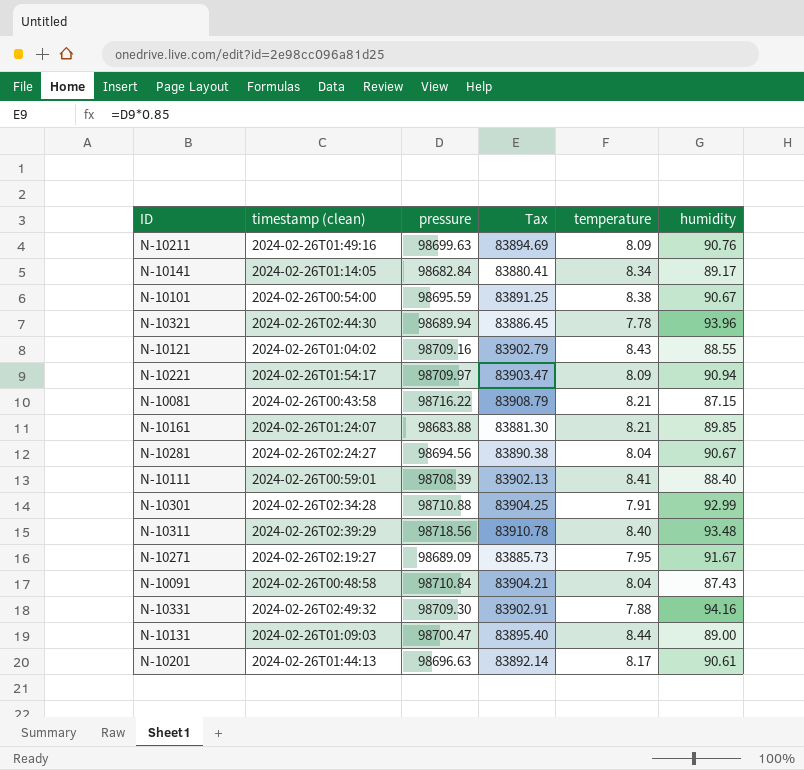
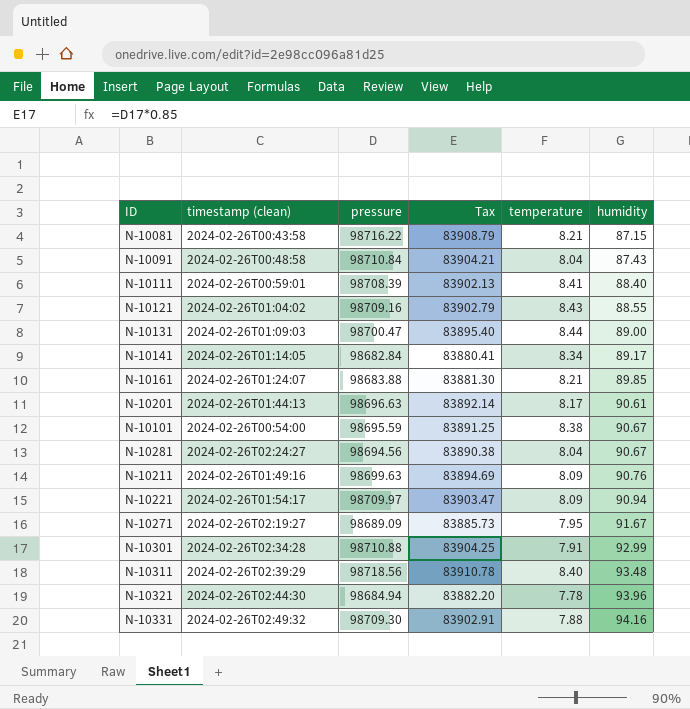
row order: none -> humidity ascending
N-10321 | pressure: 98689.94 -> 98684.94
N-10321 | Tax: 83886.45 -> 83882.20

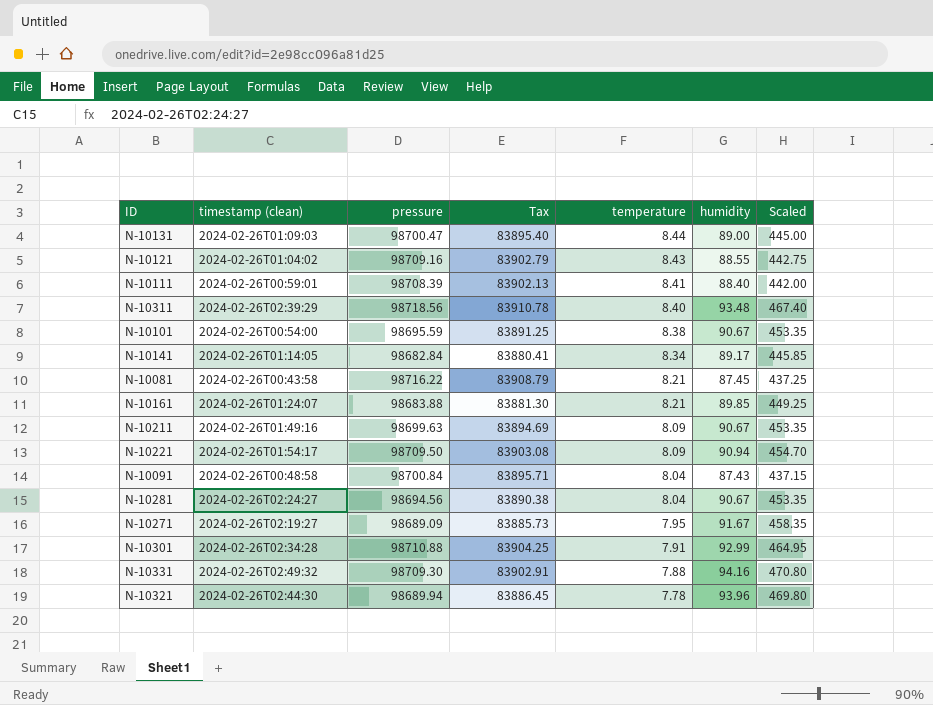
row order: humidity ascending -> temperature descending
column Scaled | formula: none -> [humidity] * 5
row N-10201: 2024-02-26T01:44:13 | 98696.63 | 83892.14 | 8.17 | 90.61 -> none
N-10081 | humidity: 87.15 -> 87.45
N-10211 | humidity: 90.76 -> 90.67
N-10221 | pressure: 98709.97 -> 98709.50
N-10221 | Tax: 83903.47 -> 83903.08
N-10091 | pressure: 98710.84 -> 98700.84
N-10091 | Tax: 83904.21 -> 83895.71
N-10321 | pressure: 98684.94 -> 98689.94
N-10321 | Tax: 83882.20 -> 83886.45

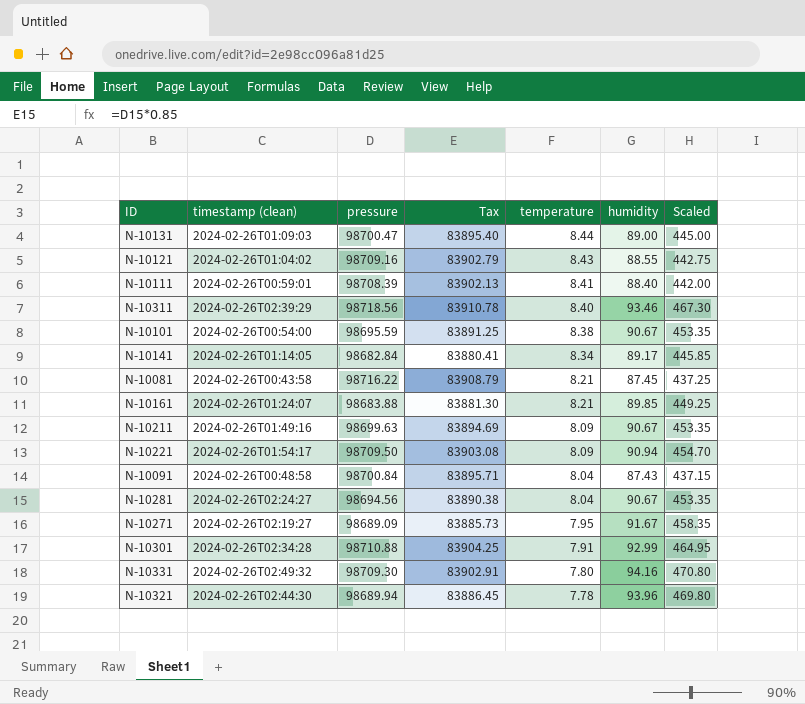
N-10311 | humidity: 93.48 -> 93.46
N-10311 | Scaled: 467.40 -> 467.30
N-10331 | temperature: 7.88 -> 7.80

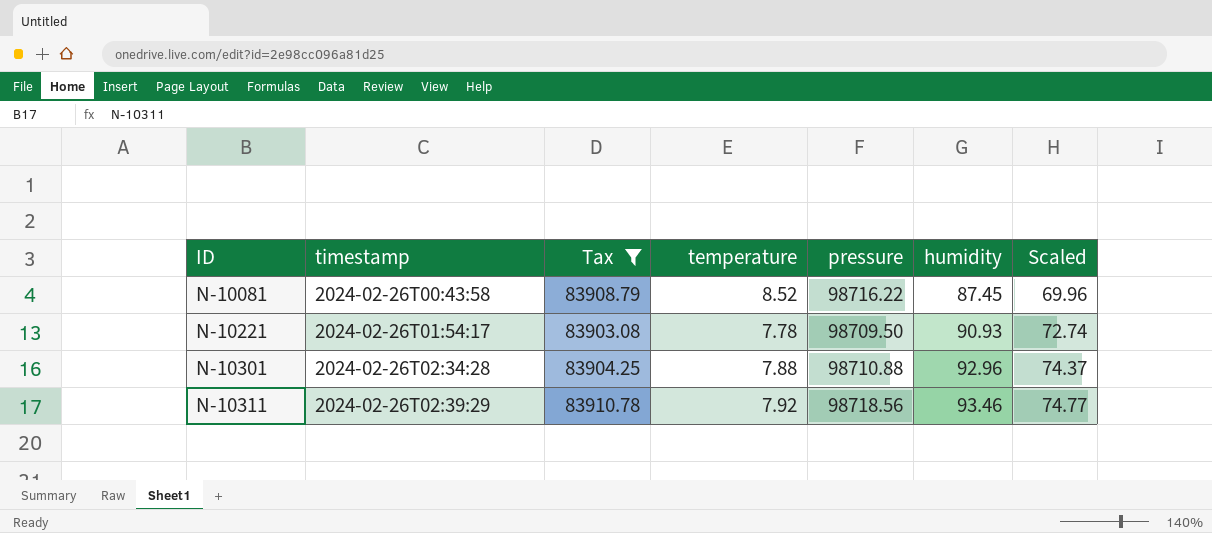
filter: none -> Tax >= 83903.08
row order: temperature descending -> ID ascending
column name: timestamp (clean) -> timestamp
column pressure | position: 3 -> 5
column Scaled | formula: [humidity] * 5 -> [humidity] * 0.8
N-10081 | temperature: 8.21 -> 8.52
N-10221 | temperature: 8.09 -> 7.78
N-10221 | humidity: 90.94 -> 90.93
N-10301 | temperature: 7.91 -> 7.88
N-10301 | humidity: 92.99 -> 92.96
N-10311 | temperature: 8.40 -> 7.92

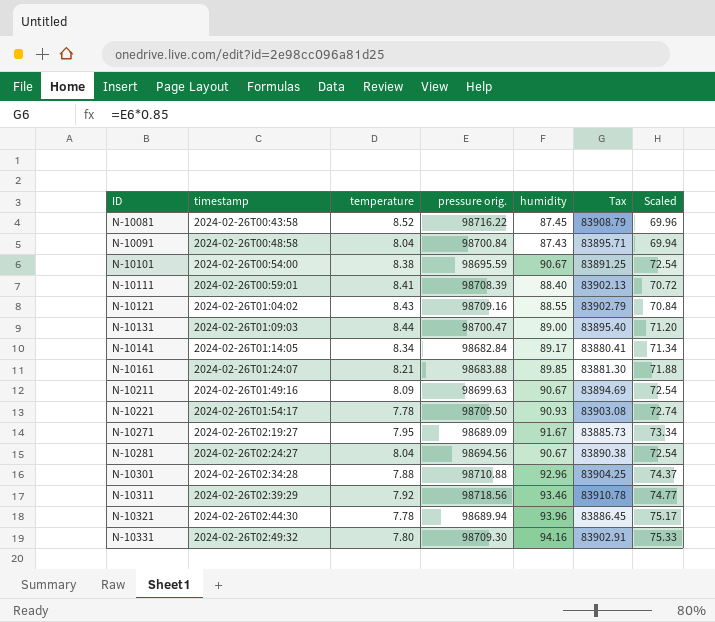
filter: Tax >= 83903.08 -> none
column name: pressure -> pressure orig.
column Tax | position: 3 -> 6

